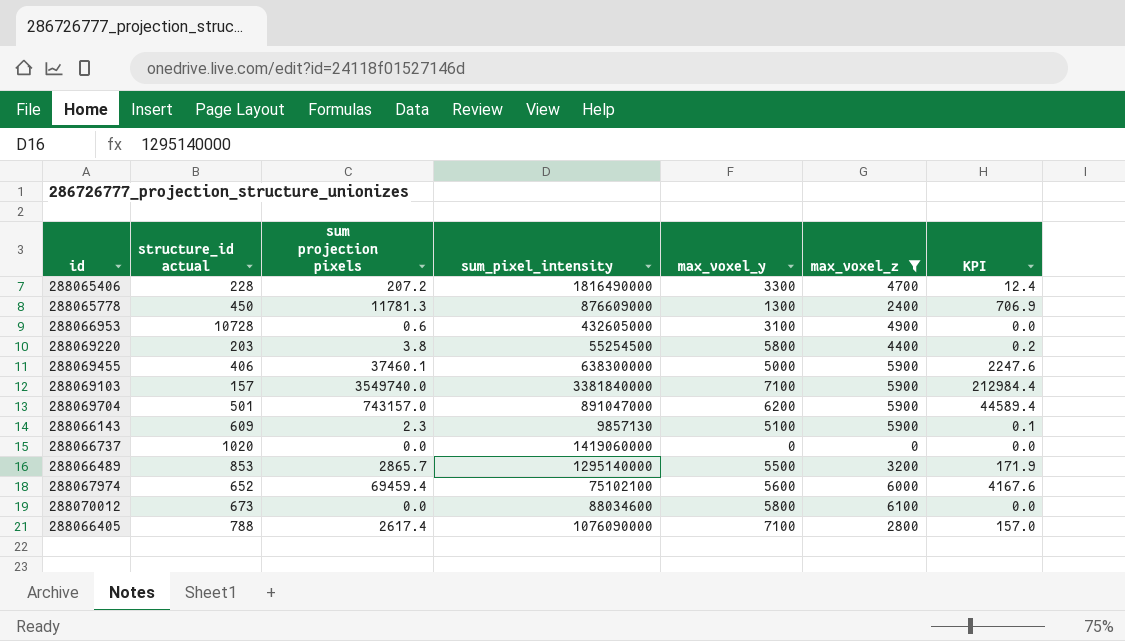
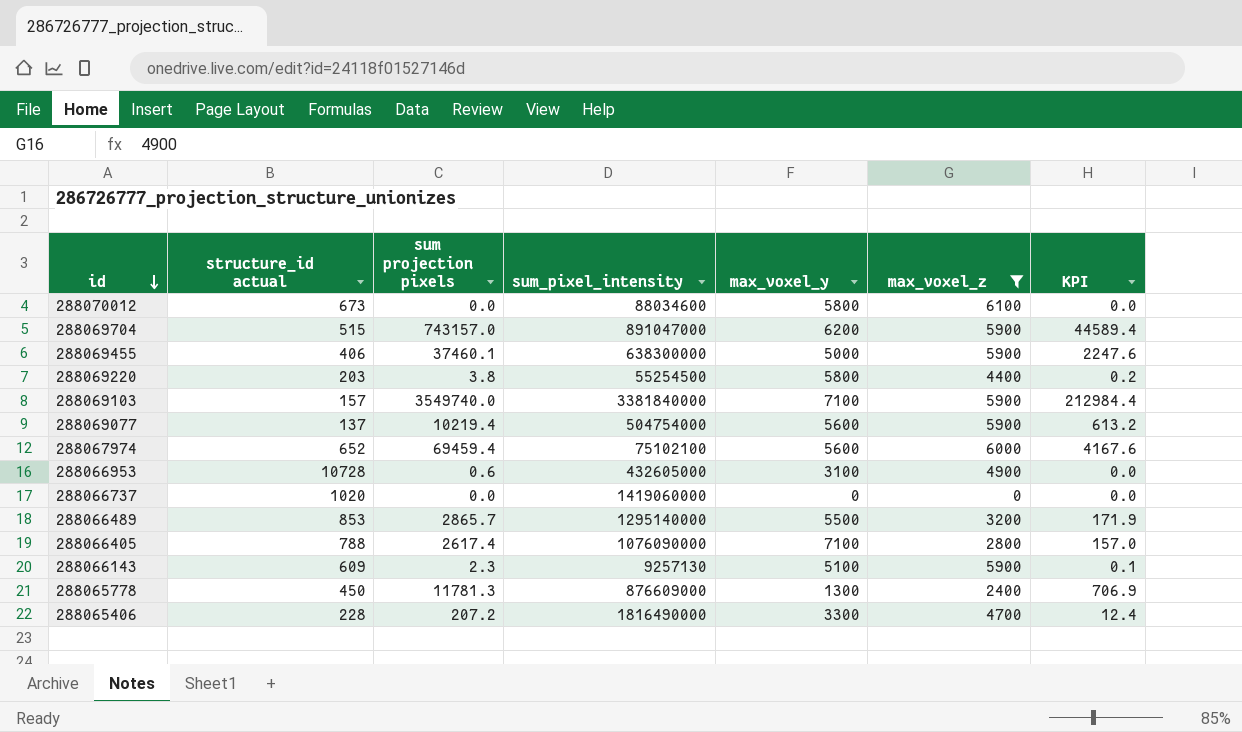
row order: none -> id descending
288069704 | structure_id actual: 501 -> 515
row 288069077: none -> 137 | 10219.4 | 504754000 | 5600 | 5900 | 613.2
288066143 | sum_pixel_intensity: 9857130 -> 9257130

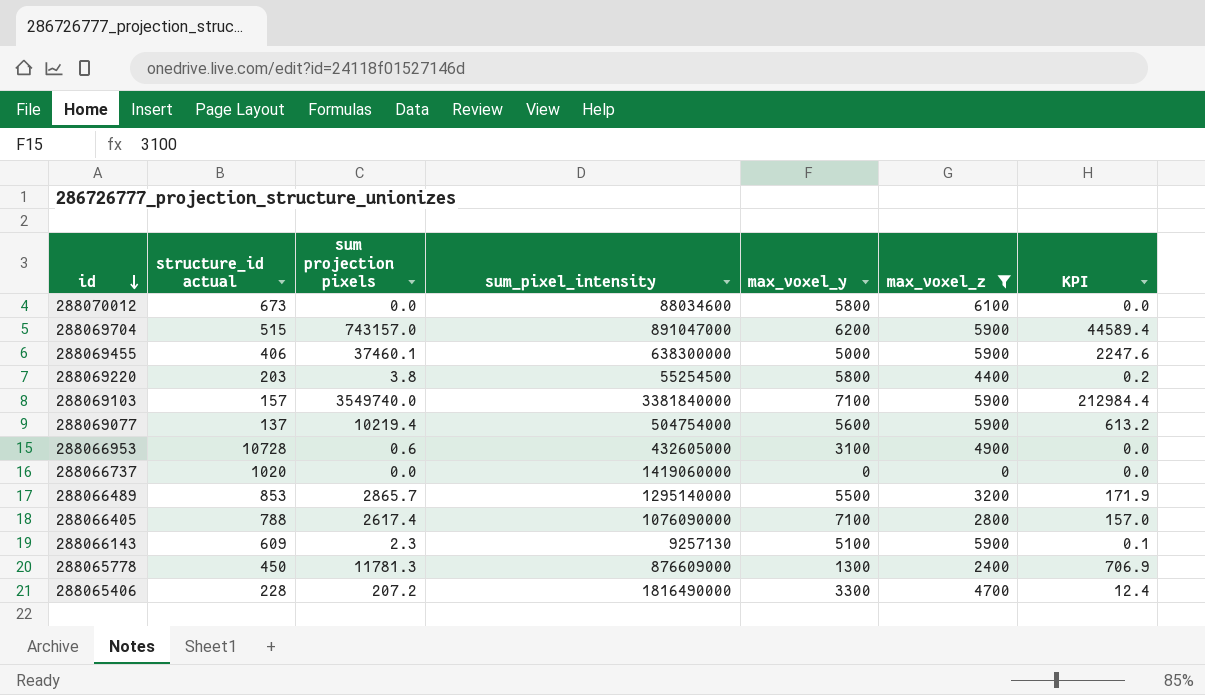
row 288067974: 652 | 69459.4 | 75102100 | 5600 | 6000 | 4167.6 -> none

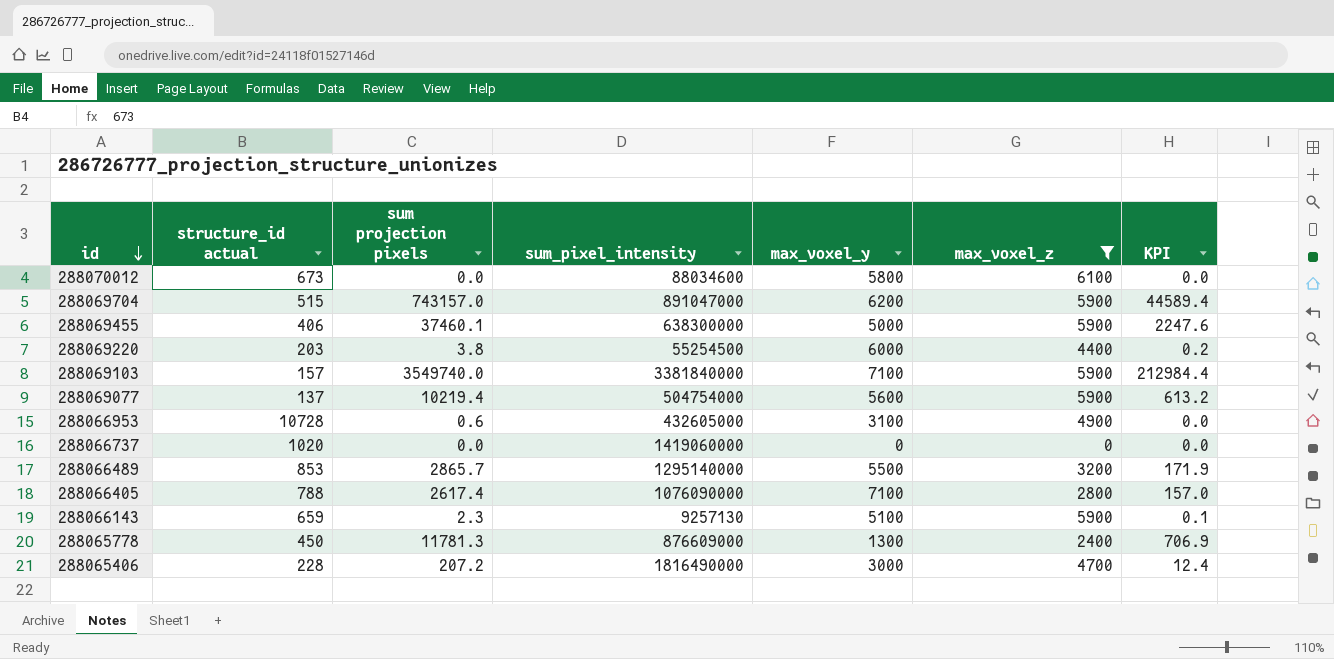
288069220 | max_voxel_y: 5800 -> 6000
288066143 | structure_id actual: 609 -> 659
288065406 | max_voxel_y: 3300 -> 3000

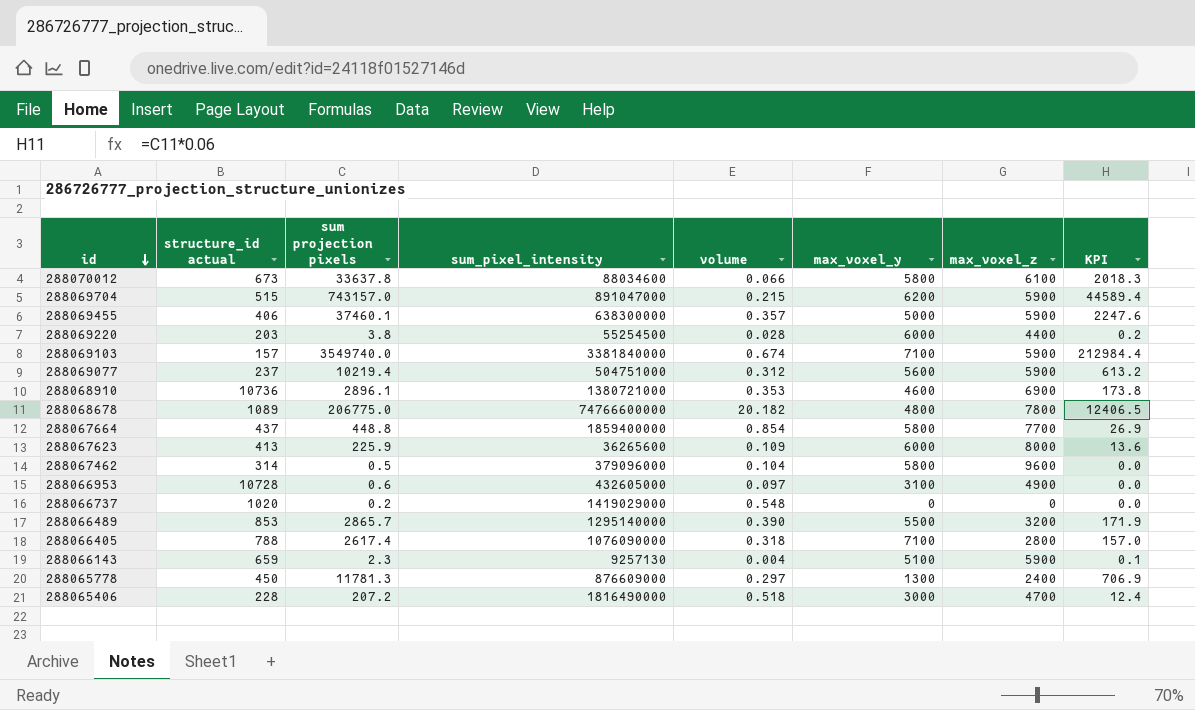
filter: max_voxel_z <= 6100 -> none
column volume | position: none -> 5
288070012 | sum projection pixels: 0.0 -> 33637.8
288070012 | KPI: 0.0 -> 2018.3
288069077 | structure_id actual: 137 -> 237
288069077 | sum_pixel_intensity: 504754000 -> 504751000
288066737 | sum projection pixels: 0.0 -> 0.2
288066737 | sum_pixel_intensity: 1419060000 -> 1419029000

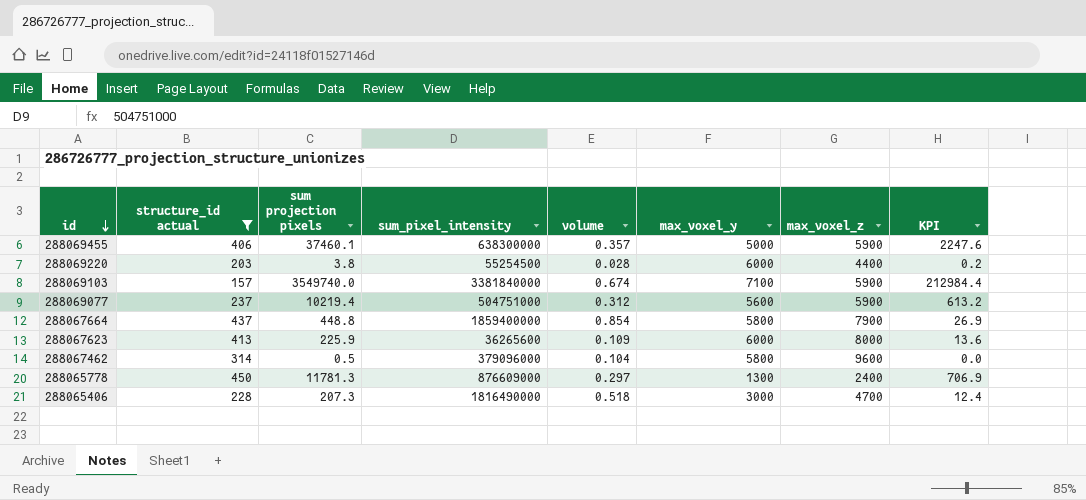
filter: none -> structure_id actual <= 450
288067664 | max_voxel_z: 7700 -> 7900
288065406 | sum projection pixels: 207.2 -> 207.3

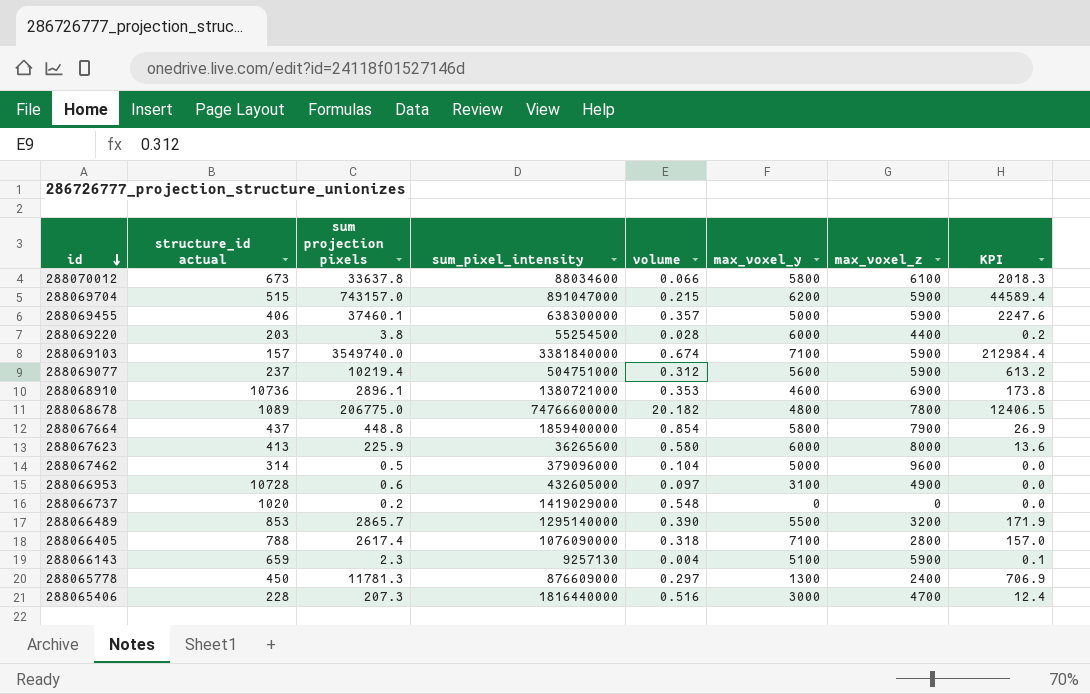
filter: structure_id actual <= 450 -> none
288067623 | volume: 0.109 -> 0.580
288067462 | max_voxel_y: 5800 -> 5000
288065406 | sum_pixel_intensity: 1816490000 -> 1816440000
288065406 | volume: 0.518 -> 0.516

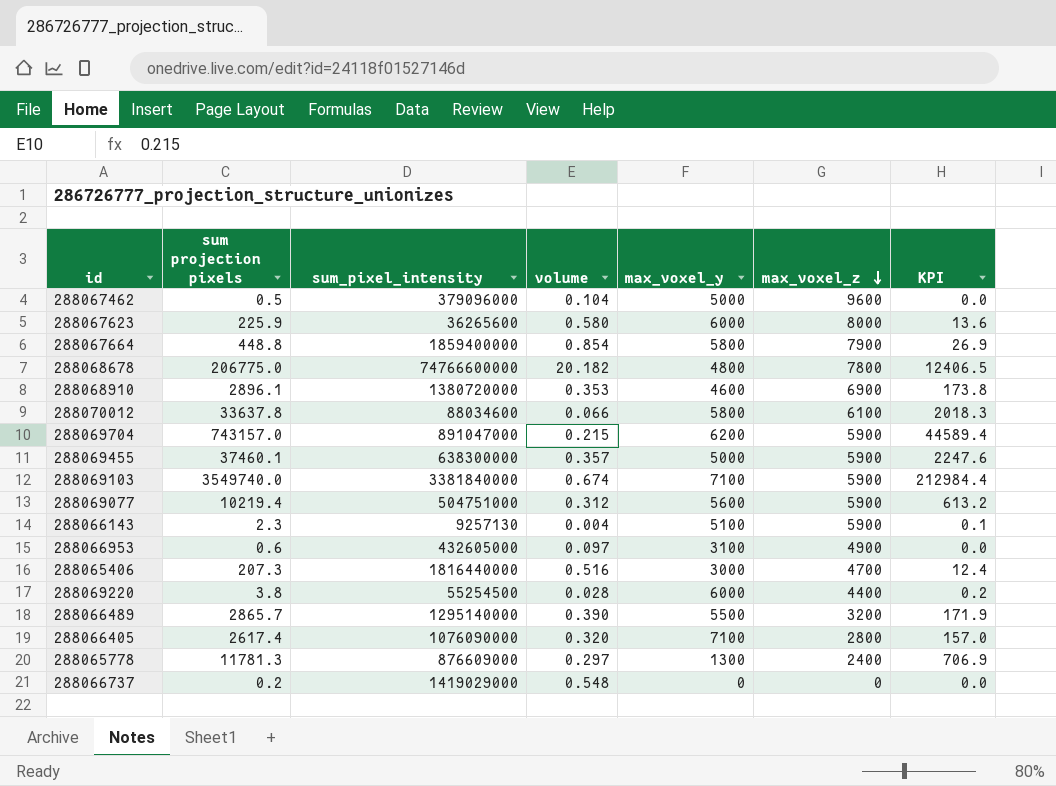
row order: id descending -> max_voxel_z descending
column structure_id actual | position: 2 -> none
288068910 | sum_pixel_intensity: 1380721000 -> 1380720000
288066405 | volume: 0.318 -> 0.320

